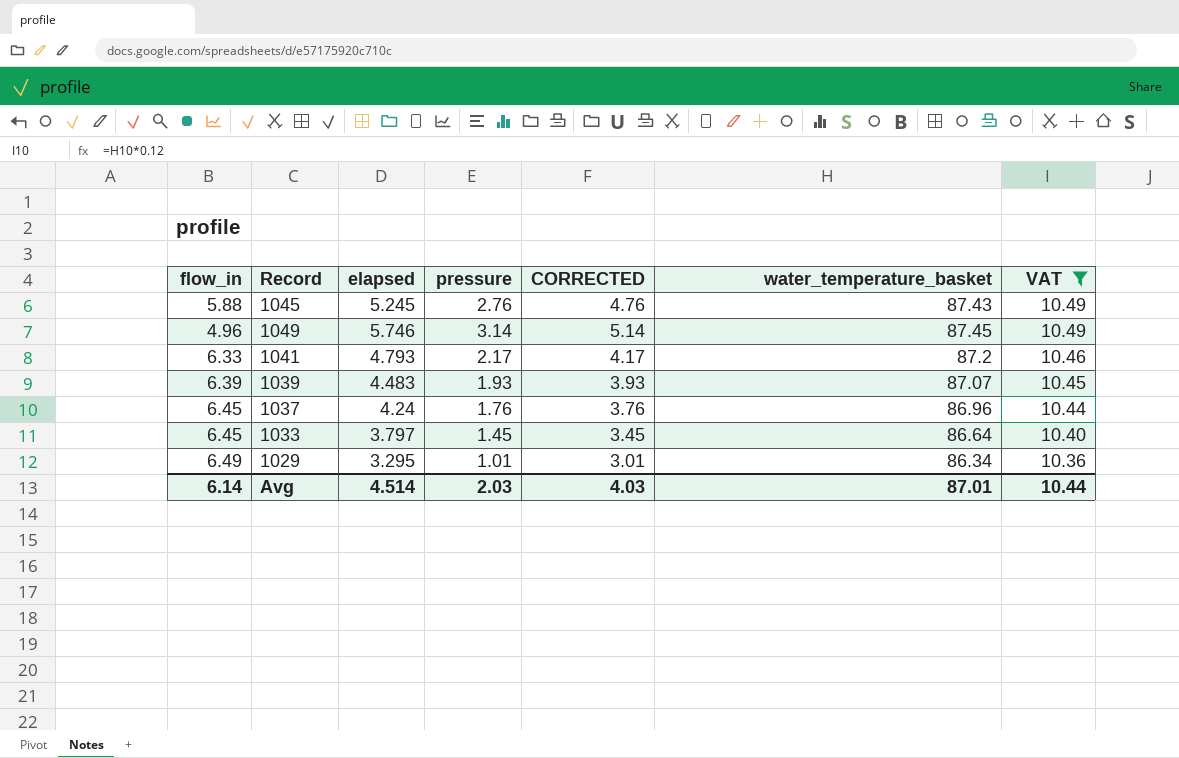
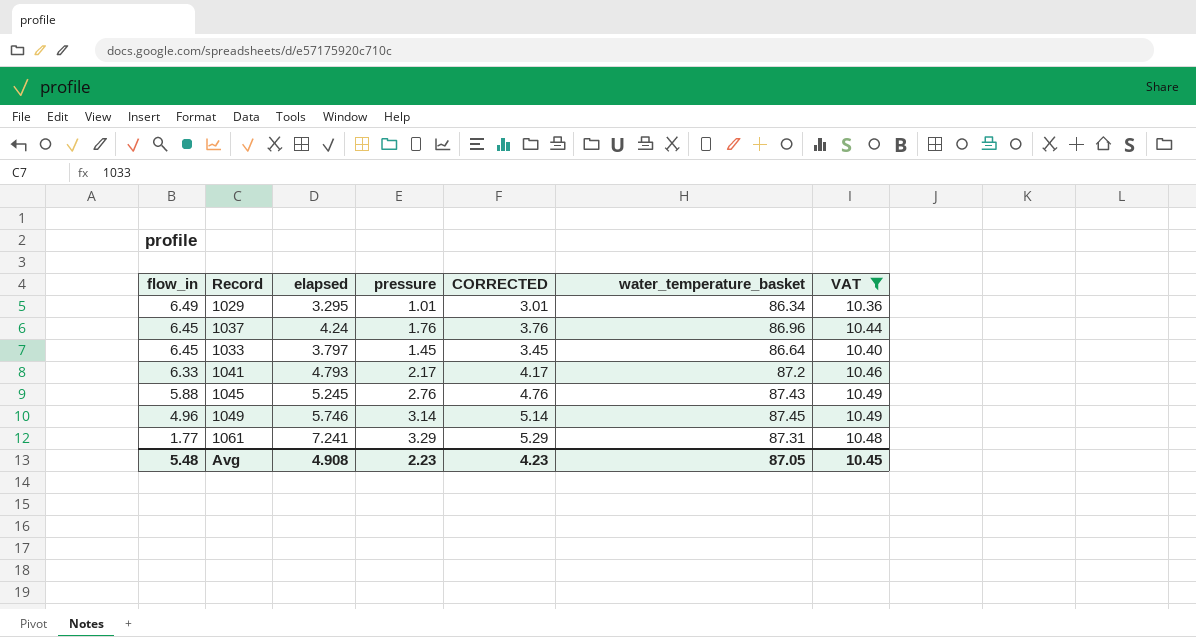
row order: VAT descending -> flow_in descending
row 1039: 6.39 | 4.483 | 1.93 | 3.93 | 87.07 | 10.45 -> none
row 1061: none -> 1.77 | 7.241 | 3.29 | 5.29 | 87.31 | 10.48
Avg | flow_in: 6.14 -> 5.48
Avg | elapsed: 4.514 -> 4.908
Avg | pressure: 2.03 -> 2.23
Avg | CORRECTED: 4.03 -> 4.23
Avg | water_temperature_basket: 87.01 -> 87.05
Avg | VAT: 10.44 -> 10.45

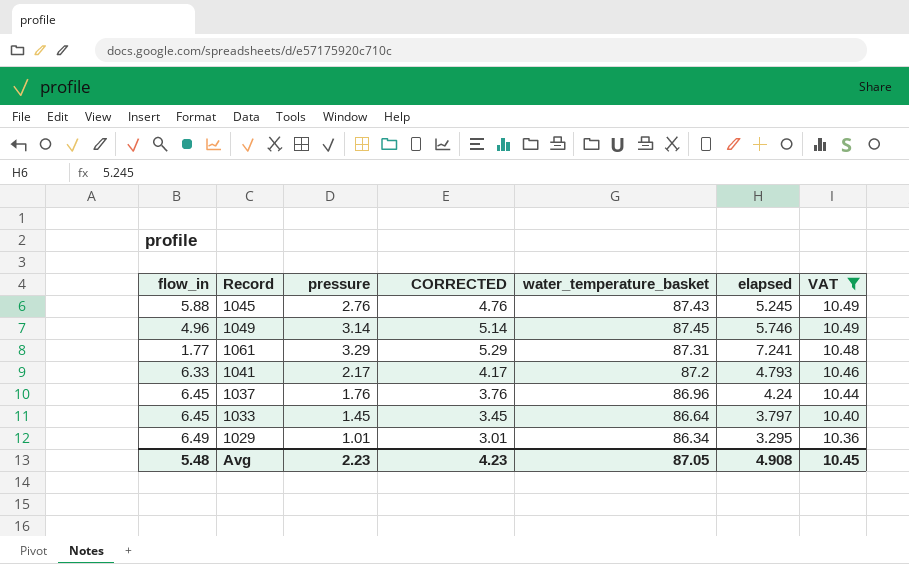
row order: flow_in descending -> VAT descending
column elapsed | position: 3 -> 6

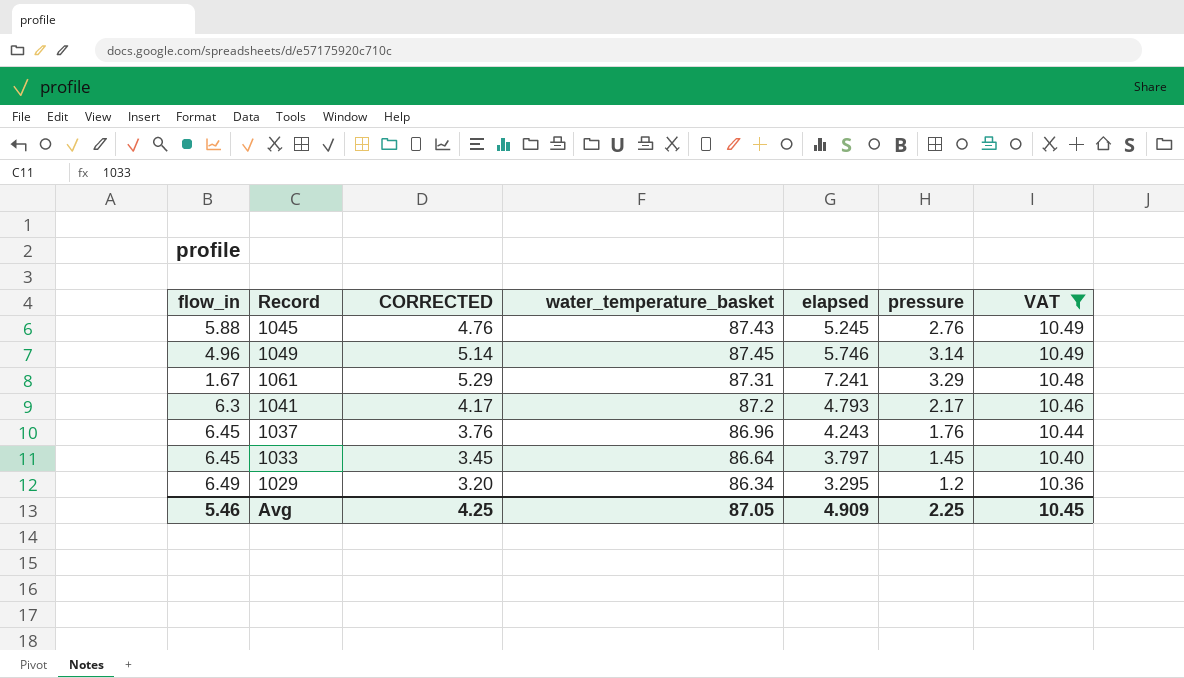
column pressure | position: 3 -> 6
1061 | flow_in: 1.77 -> 1.67
1041 | flow_in: 6.33 -> 6.3
1037 | elapsed: 4.24 -> 4.243
1029 | CORRECTED: 3.01 -> 3.20
1029 | pressure: 1.01 -> 1.2
Avg | flow_in: 5.48 -> 5.46
Avg | CORRECTED: 4.23 -> 4.25
Avg | elapsed: 4.908 -> 4.909
Avg | pressure: 2.23 -> 2.25

